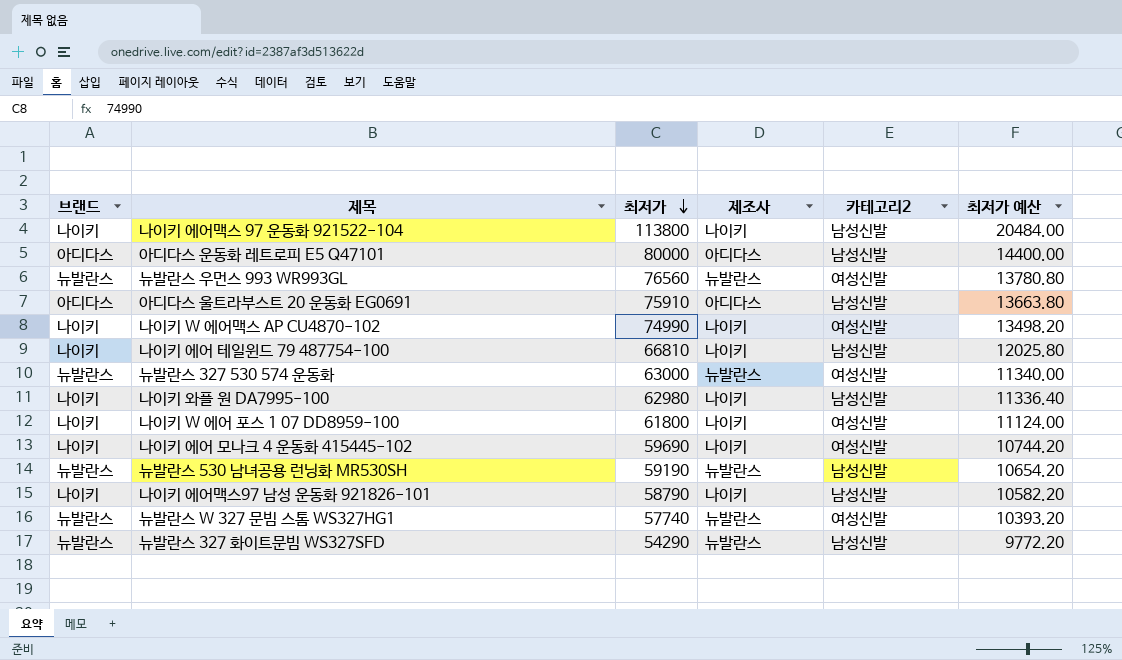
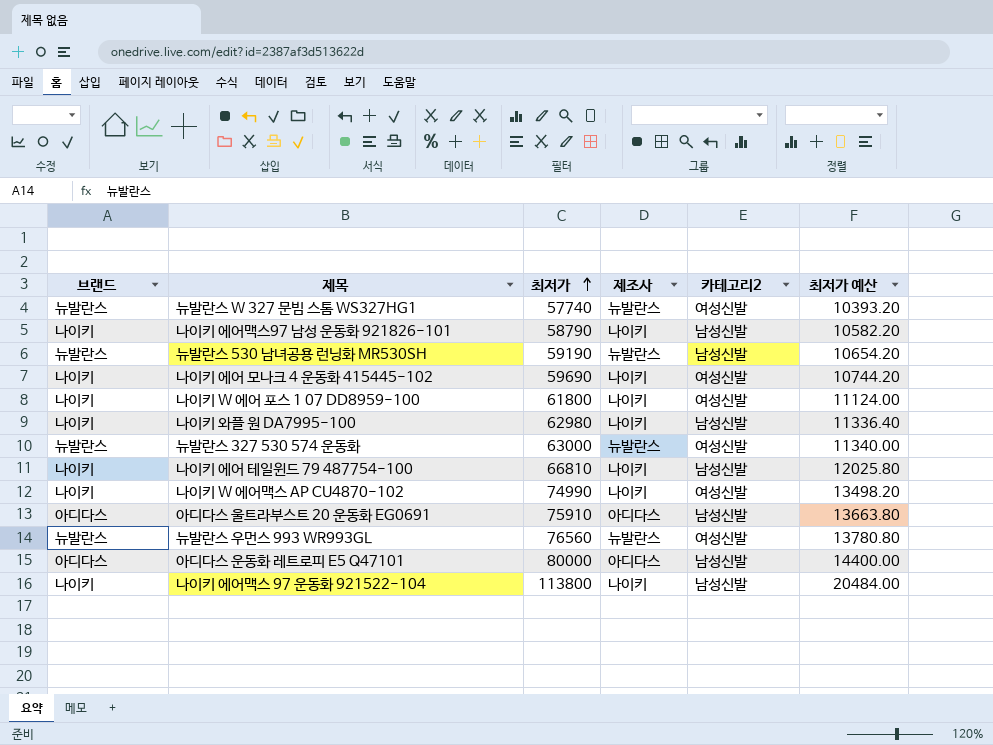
row order: 최저가 descending -> 최저가 ascending
row 뉴발란스 327 화이트문빔 WS327SFD: 뉴발란스 | 54290 | 뉴발란스 | 남성신발 | 9772.20 -> none

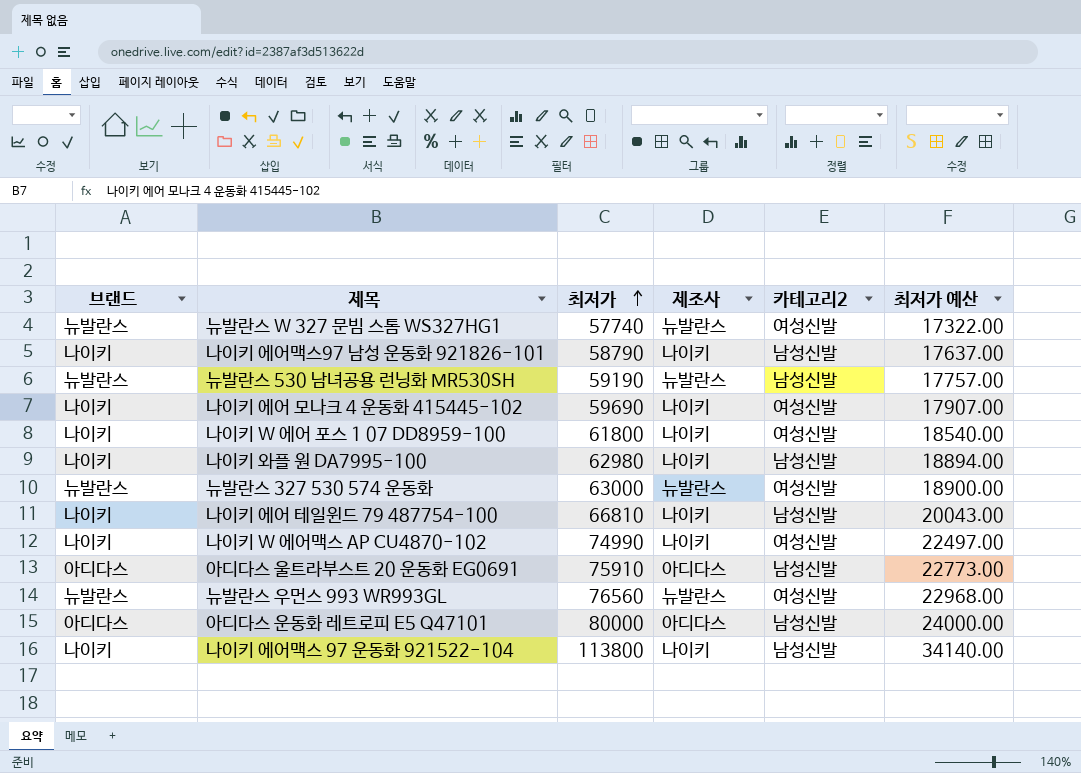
column 최저가 예산 | formula: [최저가] * 0.18 -> [최저가] * 0.3

